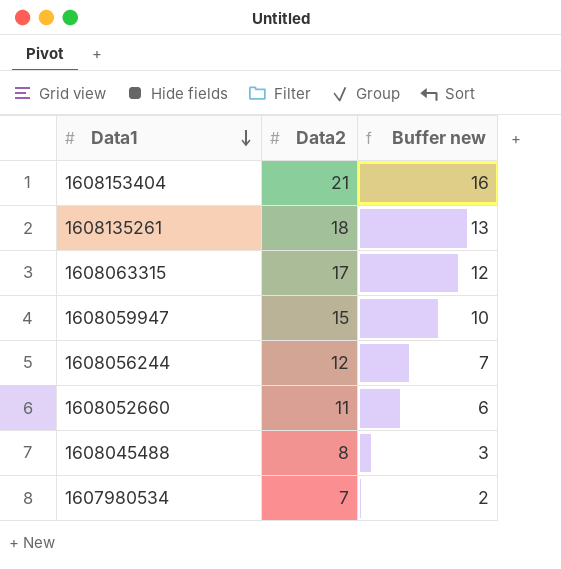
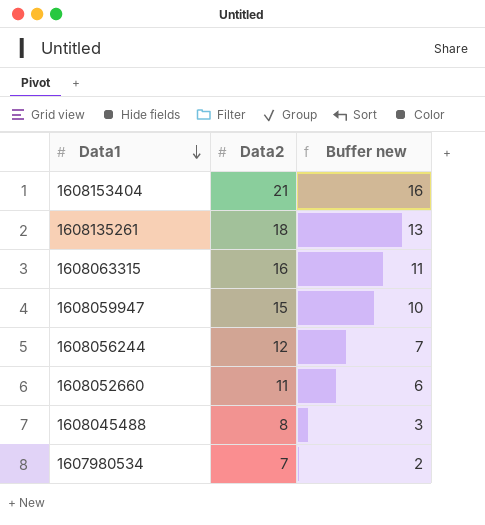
1608063315 | Data2: 17 -> 16
1608063315 | Buffer new: 12 -> 11

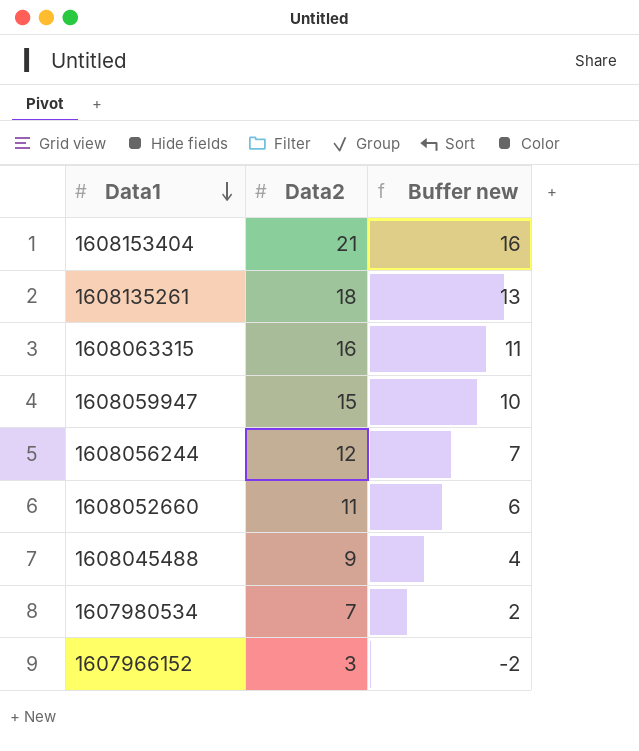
1608045488 | Data2: 8 -> 9
1608045488 | Buffer new: 3 -> 4
row 1607966152: none -> 3 | -2

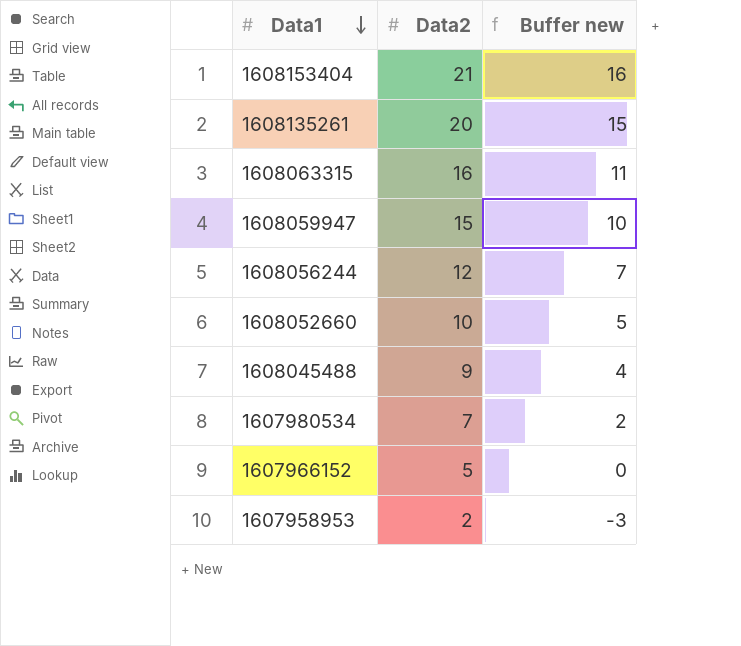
1608135261 | Data2: 18 -> 20
1608135261 | Buffer new: 13 -> 15
1608052660 | Data2: 11 -> 10
1608052660 | Buffer new: 6 -> 5
1607966152 | Data2: 3 -> 5
1607966152 | Buffer new: -2 -> 0
row 1607958953: none -> 2 | -3

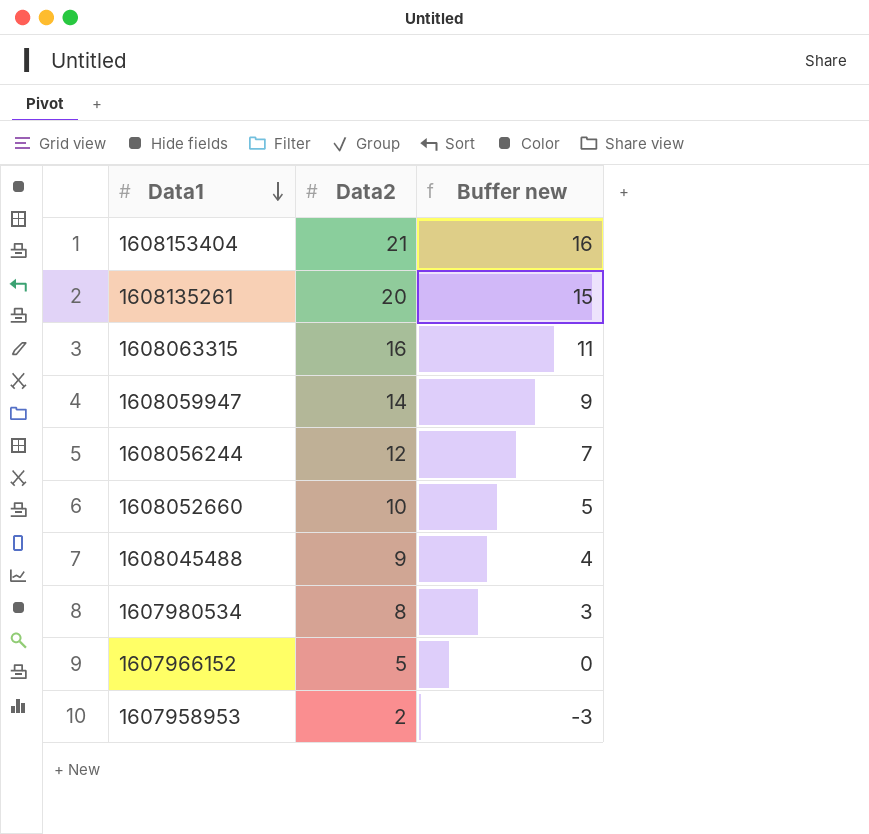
1608059947 | Data2: 15 -> 14
1608059947 | Buffer new: 10 -> 9
1607980534 | Data2: 7 -> 8
1607980534 | Buffer new: 2 -> 3

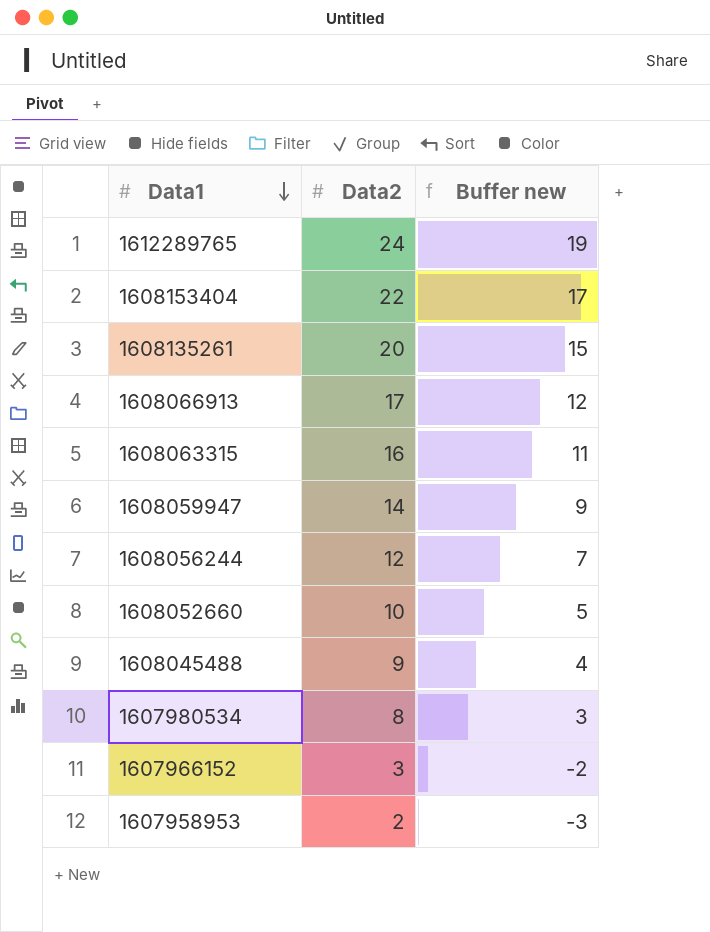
row 1612289765: none -> 24 | 19
1608153404 | Data2: 21 -> 22
1608153404 | Buffer new: 16 -> 17
row 1608066913: none -> 17 | 12
1607966152 | Data2: 5 -> 3
1607966152 | Buffer new: 0 -> -2

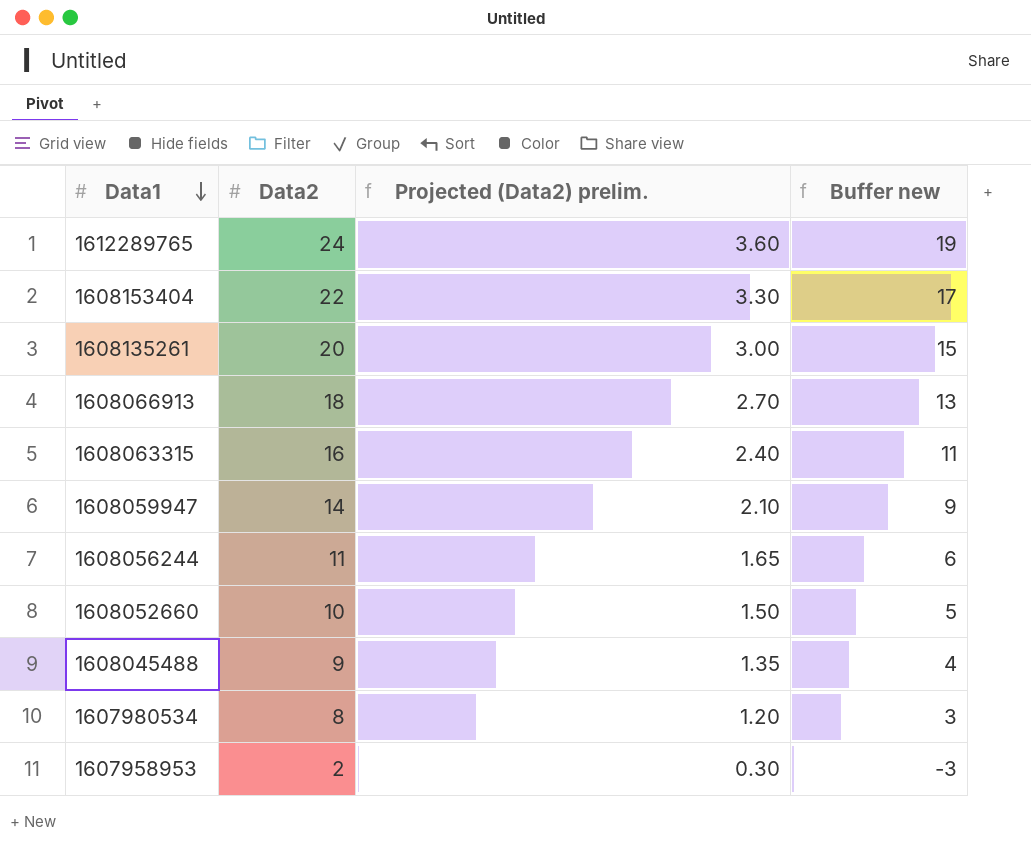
column Projected (Data2) prelim. | formula: none -> [Data2] * 0.15
row 1607966152: 3 | -2 -> none
1608066913 | Data2: 17 -> 18
1608066913 | Buffer new: 12 -> 13
1608056244 | Data2: 12 -> 11
1608056244 | Buffer new: 7 -> 6

